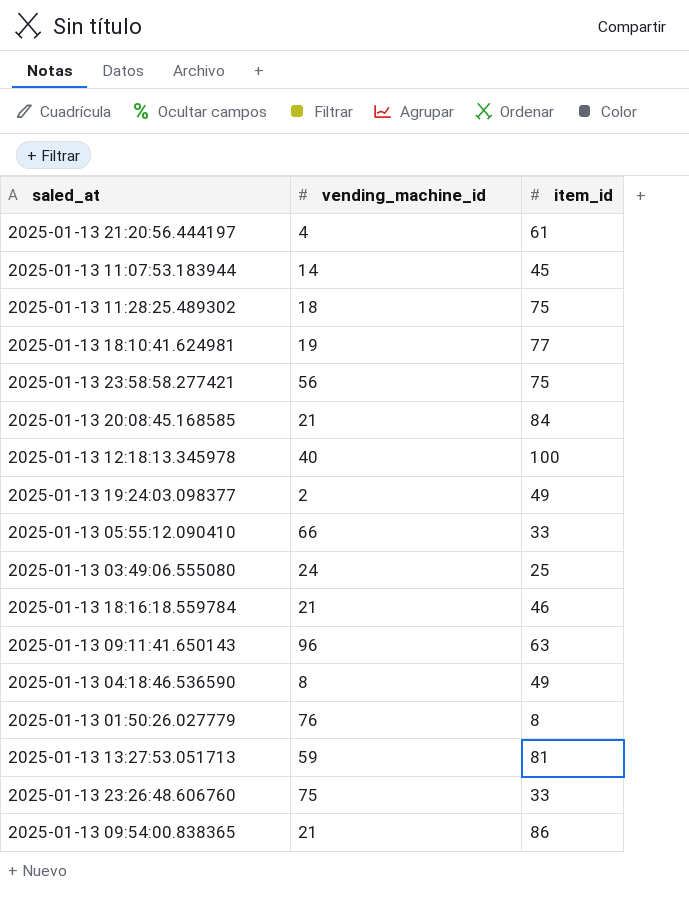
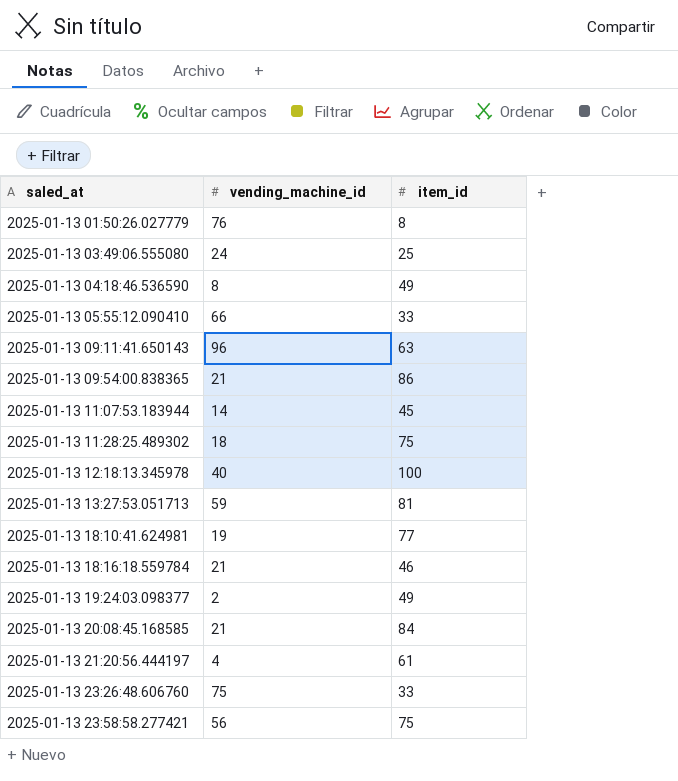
row order: none -> saled_at ascending

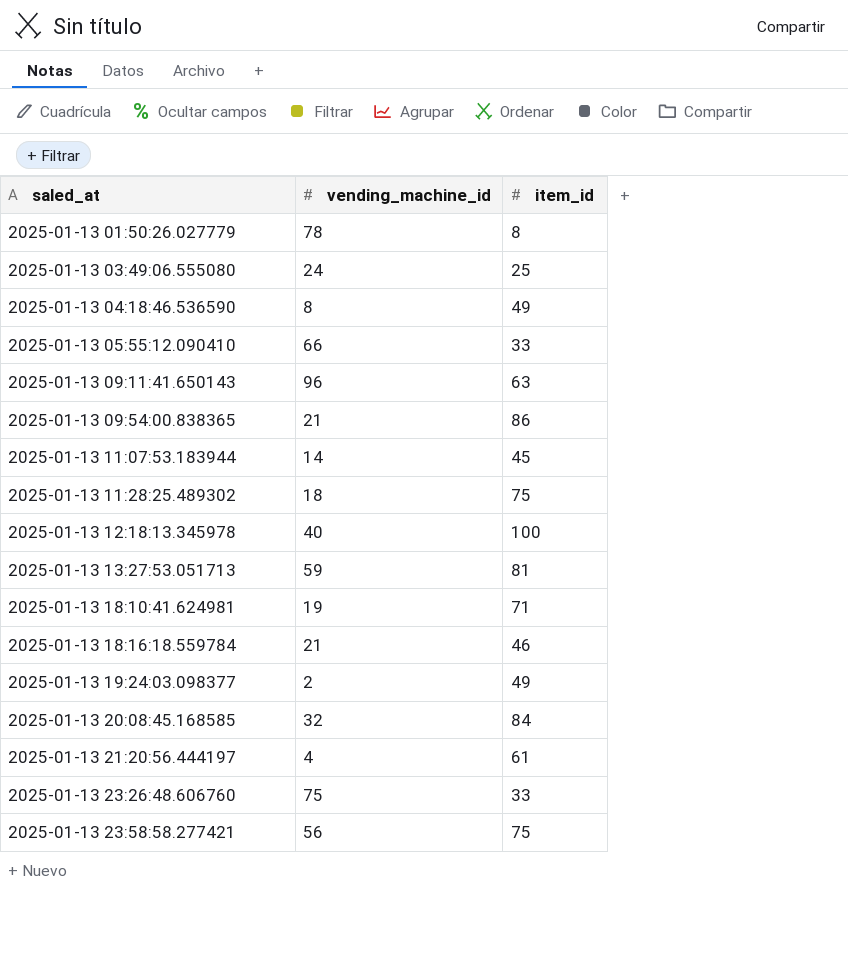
2025-01-13 01:50:26.027779 | vending_machine_id: 76 -> 78
2025-01-13 18:10:41.624981 | item_id: 77 -> 71
2025-01-13 20:08:45.168585 | vending_machine_id: 21 -> 32

